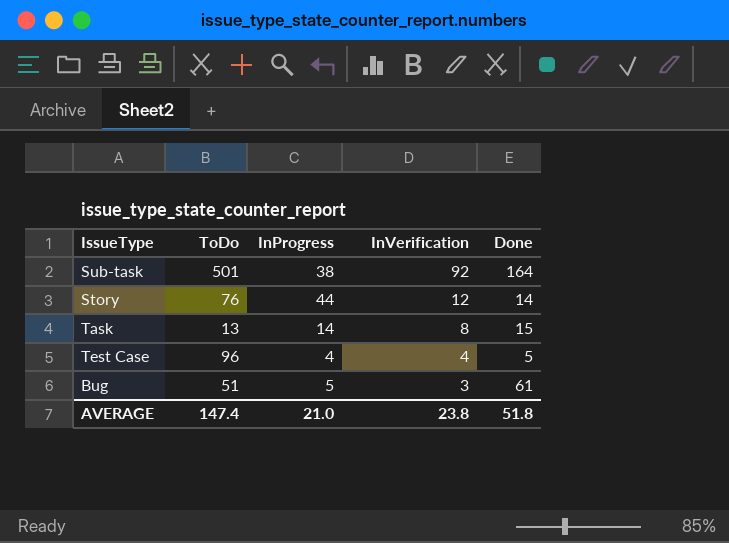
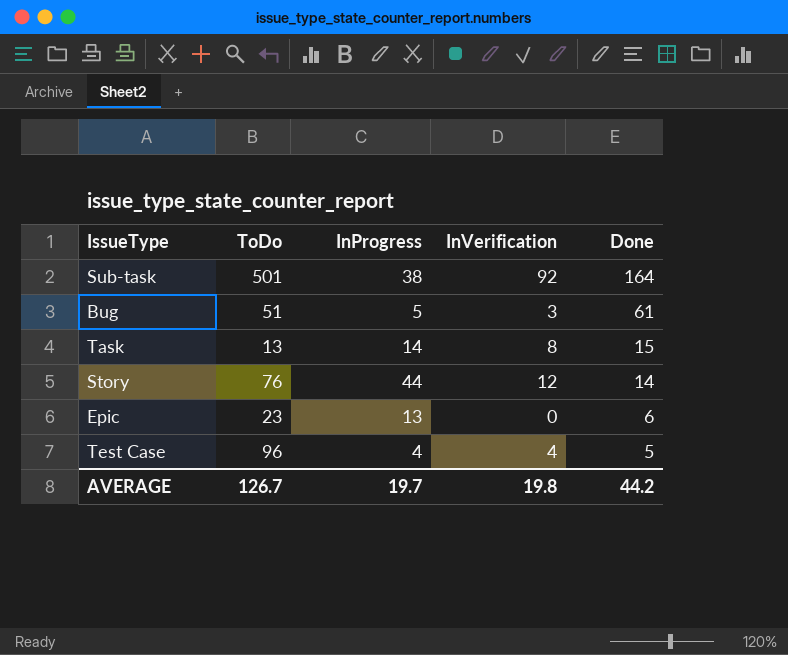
row order: InVerification descending -> Done descending
row Epic: none -> 23 | 13 | 0 | 6
AVERAGE | ToDo: 147.4 -> 126.7
AVERAGE | InProgress: 21.0 -> 19.7
AVERAGE | InVerification: 23.8 -> 19.8
AVERAGE | Done: 51.8 -> 44.2

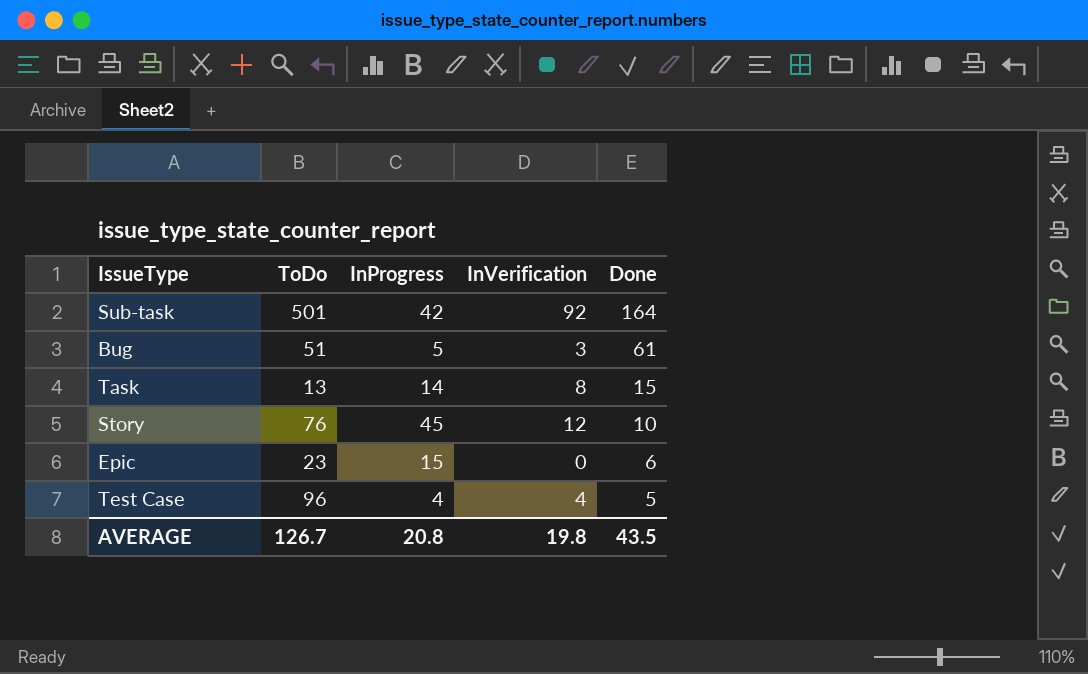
Sub-task | InProgress: 38 -> 42
Story | InProgress: 44 -> 45
Story | Done: 14 -> 10
Epic | InProgress: 13 -> 15
AVERAGE | InProgress: 19.7 -> 20.8
AVERAGE | Done: 44.2 -> 43.5

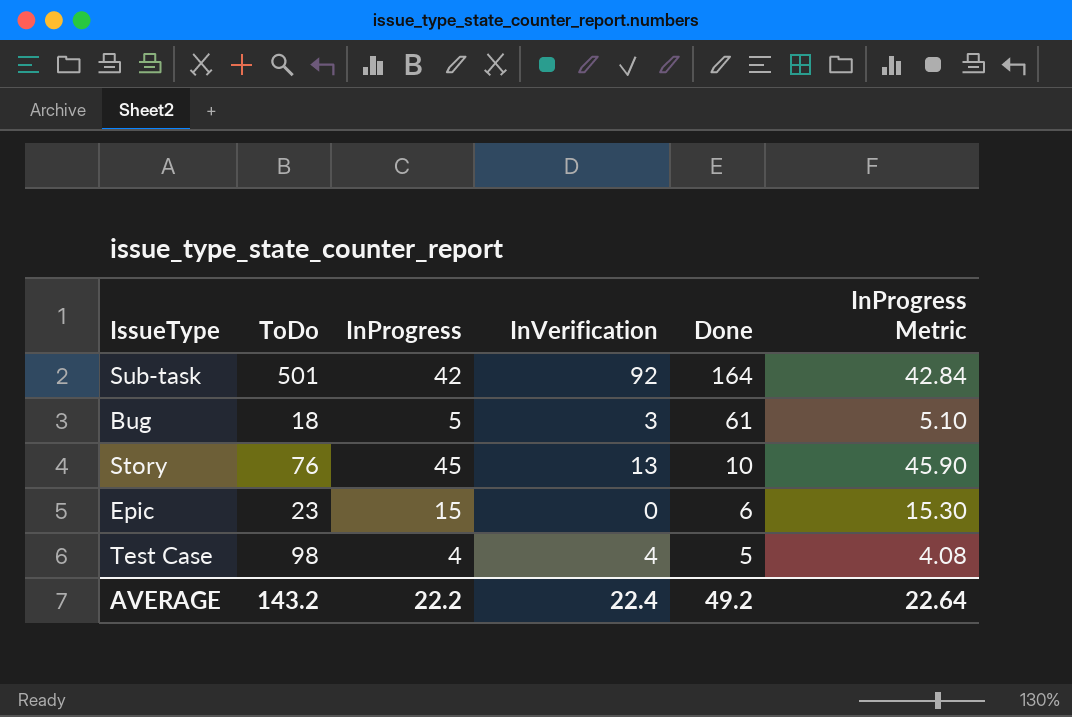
column InProgress Metric | formula: none -> [InProgress] * 1.02
row Task: 13 | 14 | 8 | 15 -> none
Bug | ToDo: 51 -> 18
Story | InVerification: 12 -> 13
Test Case | ToDo: 96 -> 98
AVERAGE | ToDo: 126.7 -> 143.2
AVERAGE | InProgress: 20.8 -> 22.2
AVERAGE | InVerification: 19.8 -> 22.4
AVERAGE | Done: 43.5 -> 49.2

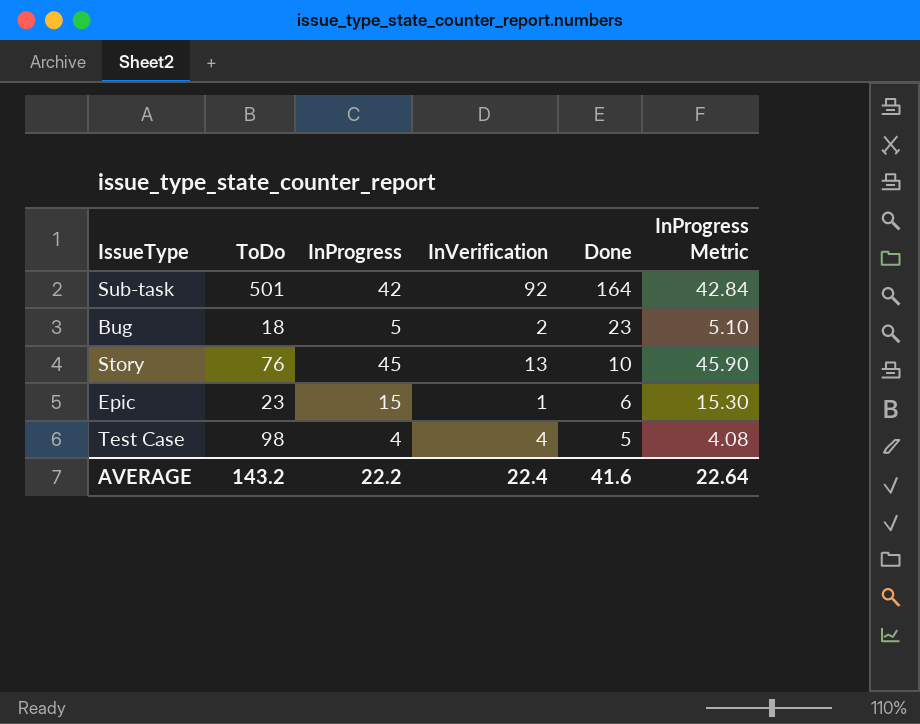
Bug | InVerification: 3 -> 2
Bug | Done: 61 -> 23
Epic | InVerification: 0 -> 1
AVERAGE | Done: 49.2 -> 41.6

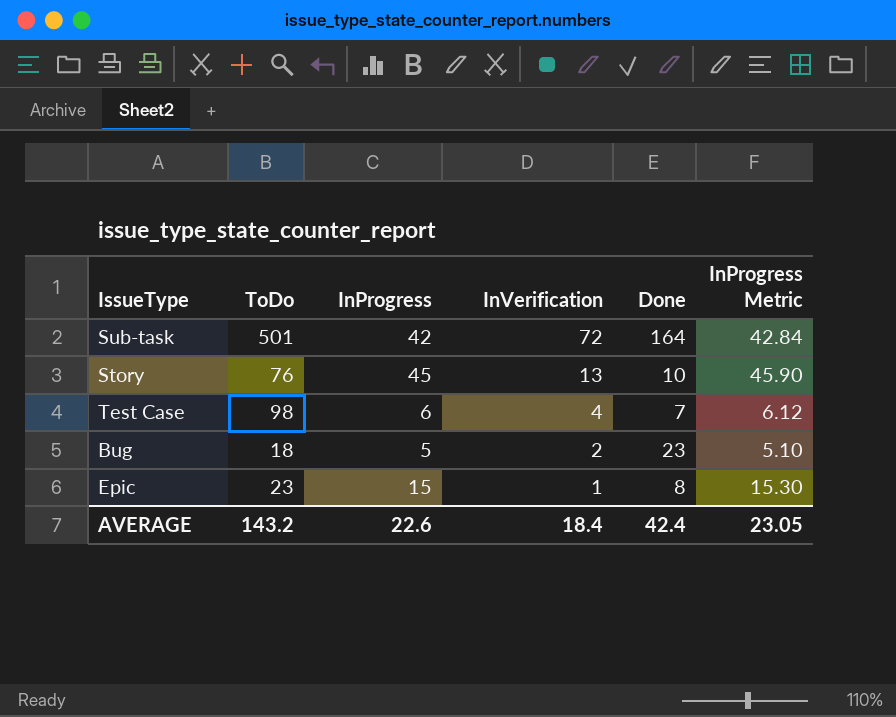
row order: Done descending -> InVerification descending
Sub-task | InVerification: 92 -> 72
Test Case | InProgress: 4 -> 6
Test Case | Done: 5 -> 7
Test Case | InProgress Metric: 4.08 -> 6.12
Epic | Done: 6 -> 8
AVERAGE | InProgress: 22.2 -> 22.6
AVERAGE | InVerification: 22.4 -> 18.4
AVERAGE | Done: 41.6 -> 42.4
AVERAGE | InProgress Metric: 22.64 -> 23.05

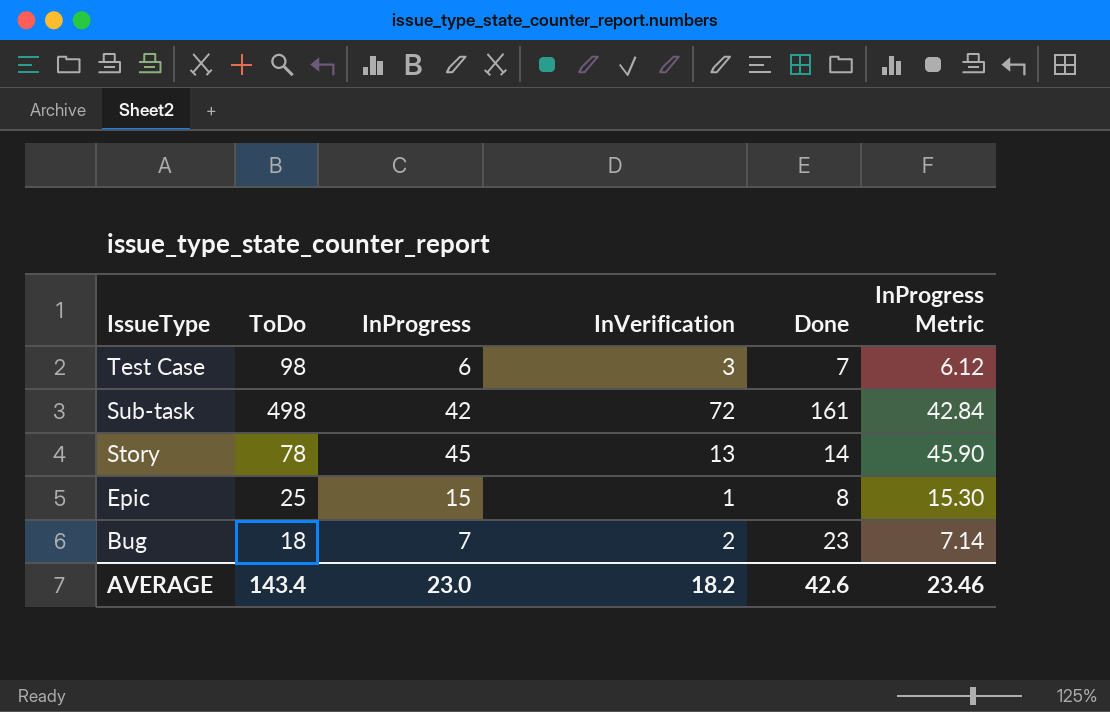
row order: InVerification descending -> IssueType descending
Test Case | InVerification: 4 -> 3
Sub-task | ToDo: 501 -> 498
Sub-task | Done: 164 -> 161
Story | ToDo: 76 -> 78
Story | Done: 10 -> 14
Epic | ToDo: 23 -> 25
Bug | InProgress: 5 -> 7
Bug | InProgress Metric: 5.10 -> 7.14
AVERAGE | ToDo: 143.2 -> 143.4
AVERAGE | InProgress: 22.6 -> 23.0
AVERAGE | InVerification: 18.4 -> 18.2
AVERAGE | Done: 42.4 -> 42.6
AVERAGE | InProgress Metric: 23.05 -> 23.46

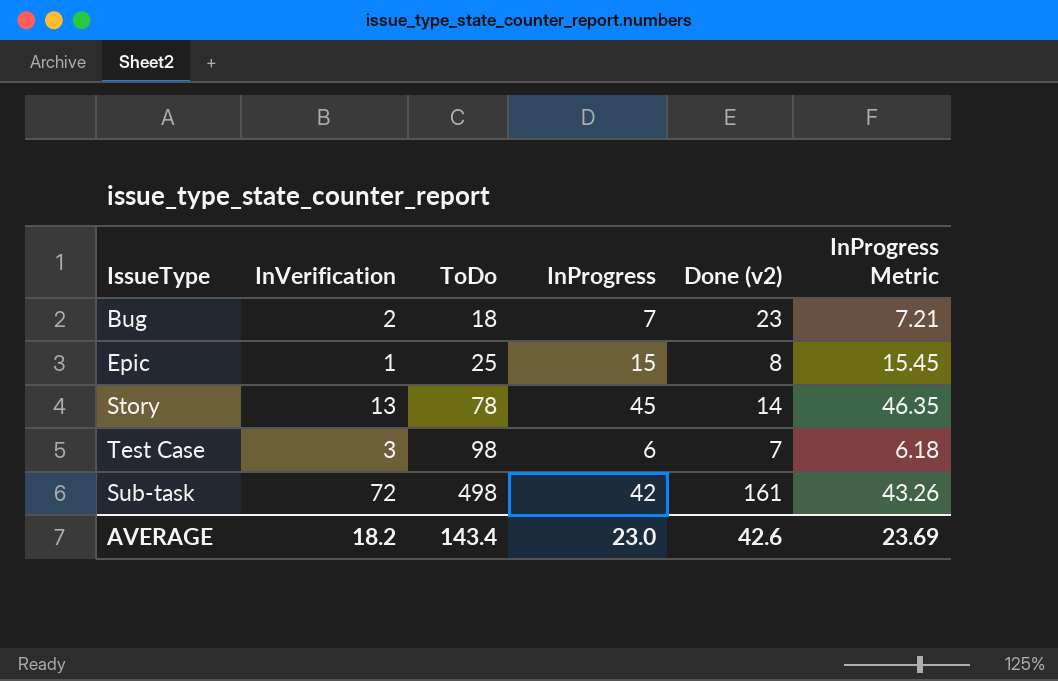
row order: IssueType descending -> ToDo ascending
column InVerification | position: 4 -> 2
column name: Done -> Done (v2)
column InProgress Metric | formula: [InProgress] * 1.02 -> [InProgress] * 1.03
AVERAGE | InProgress Metric: 23.46 -> 23.69

